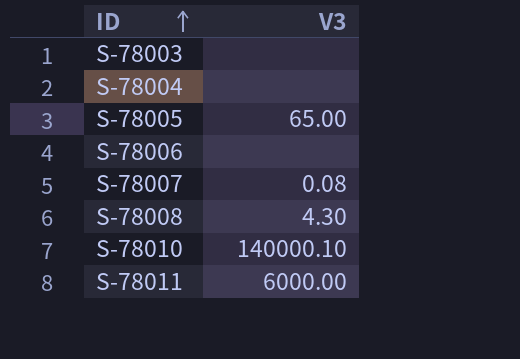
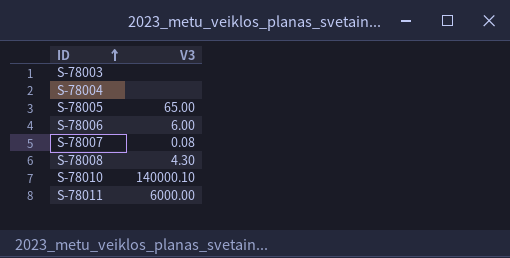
S-78006 | V3: none -> 6.00

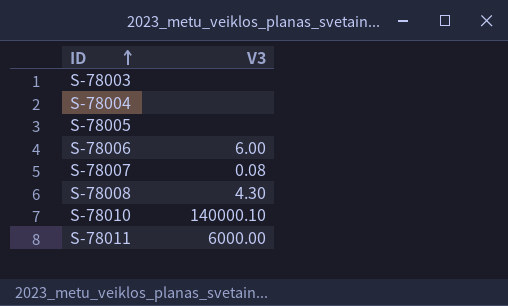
S-78005 | V3: 65.00 -> none

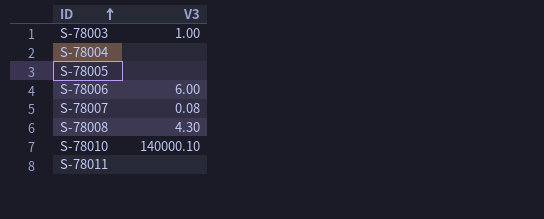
S-78003 | V3: none -> 1.00
S-78011 | V3: 6000.00 -> none

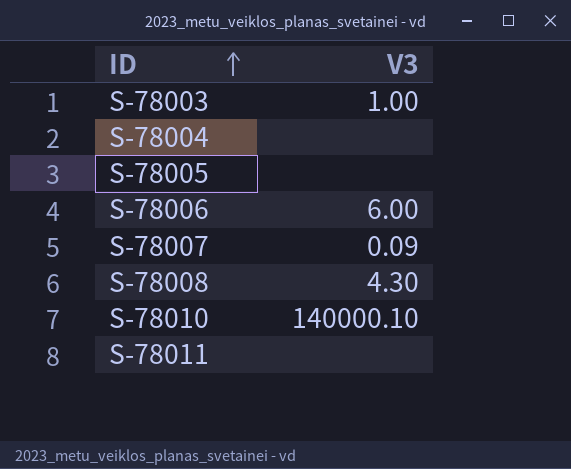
S-78007 | V3: 0.08 -> 0.09

